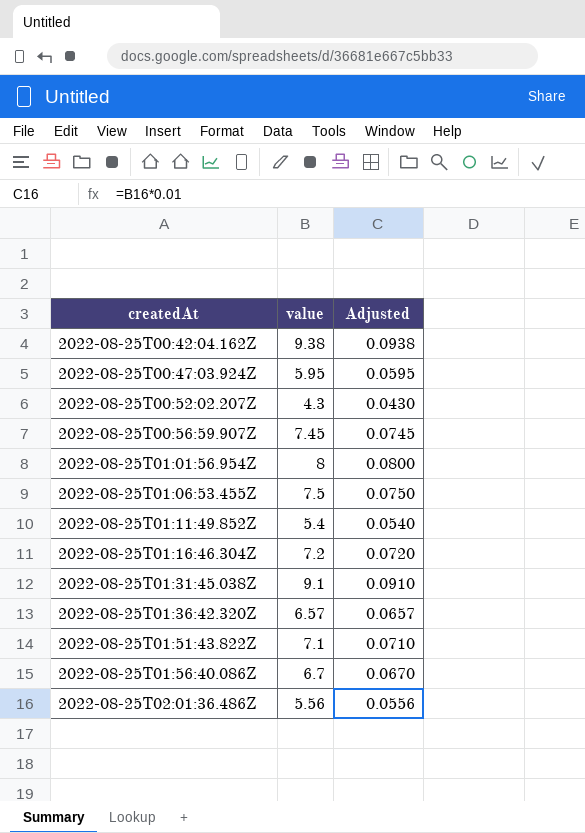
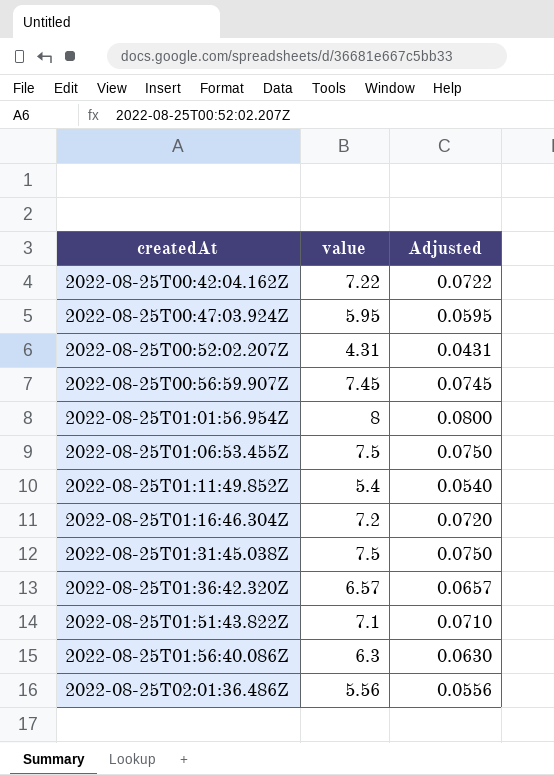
2022-08-25T00:42:04.162Z | value: 9.38 -> 7.22
2022-08-25T00:42:04.162Z | Adjusted: 0.0938 -> 0.0722
2022-08-25T00:52:02.207Z | value: 4.3 -> 4.31
2022-08-25T00:52:02.207Z | Adjusted: 0.0430 -> 0.0431
2022-08-25T01:31:45.038Z | value: 9.1 -> 7.5
2022-08-25T01:31:45.038Z | Adjusted: 0.0910 -> 0.0750
2022-08-25T01:56:40.086Z | value: 6.7 -> 6.3
2022-08-25T01:56:40.086Z | Adjusted: 0.0670 -> 0.0630

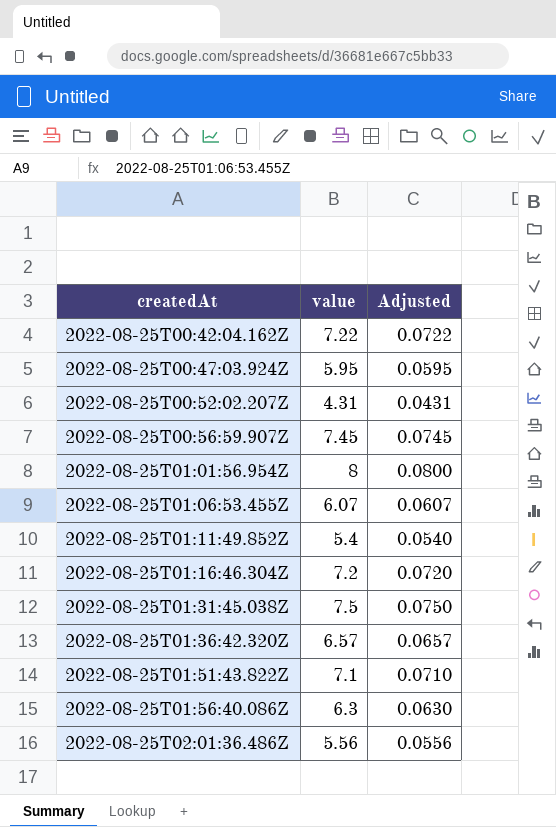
2022-08-25T01:06:53.455Z | value: 7.5 -> 6.07
2022-08-25T01:06:53.455Z | Adjusted: 0.0750 -> 0.0607

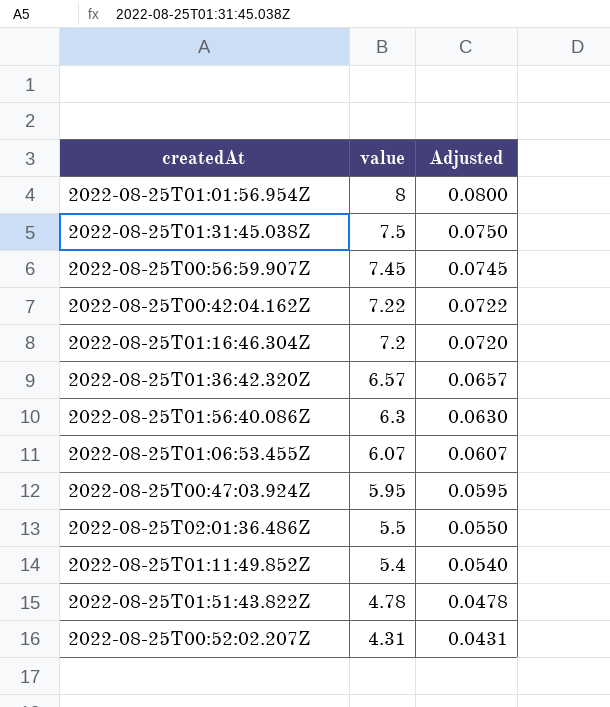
row order: createdAt ascending -> value descending
2022-08-25T02:01:36.486Z | value: 5.56 -> 5.5
2022-08-25T02:01:36.486Z | Adjusted: 0.0556 -> 0.0550
2022-08-25T01:51:43.822Z | value: 7.1 -> 4.78
2022-08-25T01:51:43.822Z | Adjusted: 0.0710 -> 0.0478

